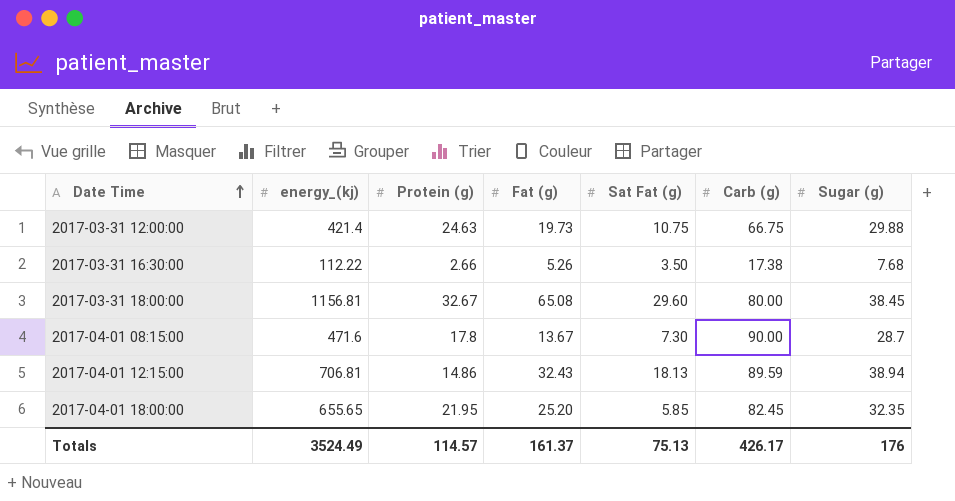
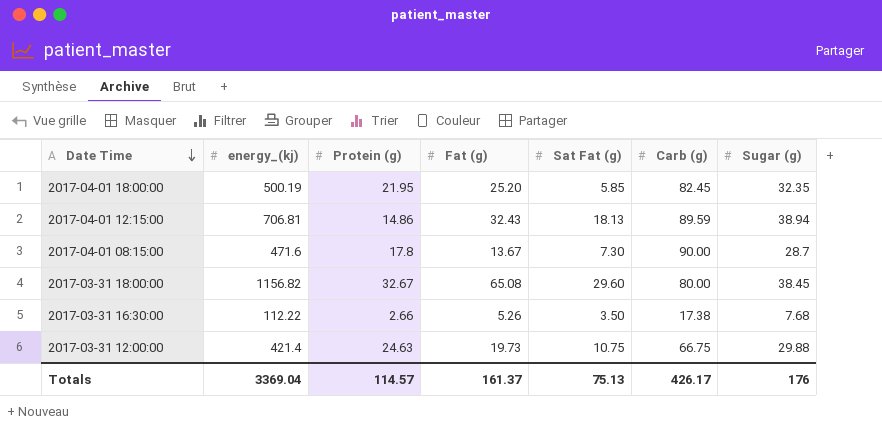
row order: Date Time ascending -> Date Time descending
2017-04-01 18:00:00 | energy_(kj): 655.65 -> 500.19
2017-03-31 18:00:00 | energy_(kj): 1156.81 -> 1156.82
Totals | energy_(kj): 3524.49 -> 3369.04

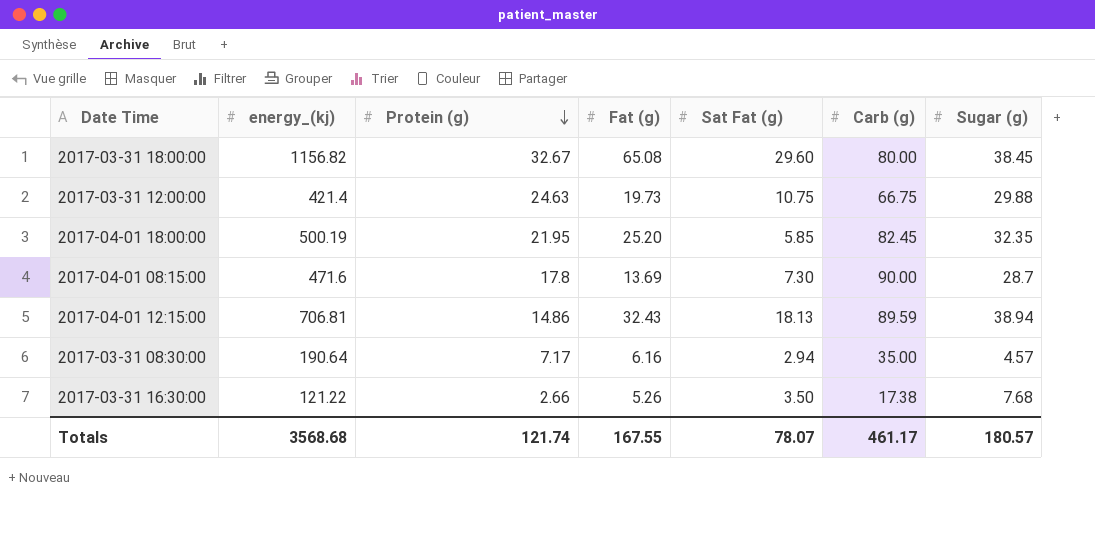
row order: Date Time descending -> Protein (g) descending
2017-04-01 08:15:00 | Fat (g): 13.67 -> 13.69
row 2017-03-31 08:30:00: none -> 190.64 | 7.17 | 6.16 | 2.94 | 35.00 | 4.57
2017-03-31 16:30:00 | energy_(kj): 112.22 -> 121.22
Totals | energy_(kj): 3369.04 -> 3568.68
Totals | Protein (g): 114.57 -> 121.74
Totals | Fat (g): 161.37 -> 167.55
Totals | Sat Fat (g): 75.13 -> 78.07
Totals | Carb (g): 426.17 -> 461.17
Totals | Sugar (g): 176 -> 180.57

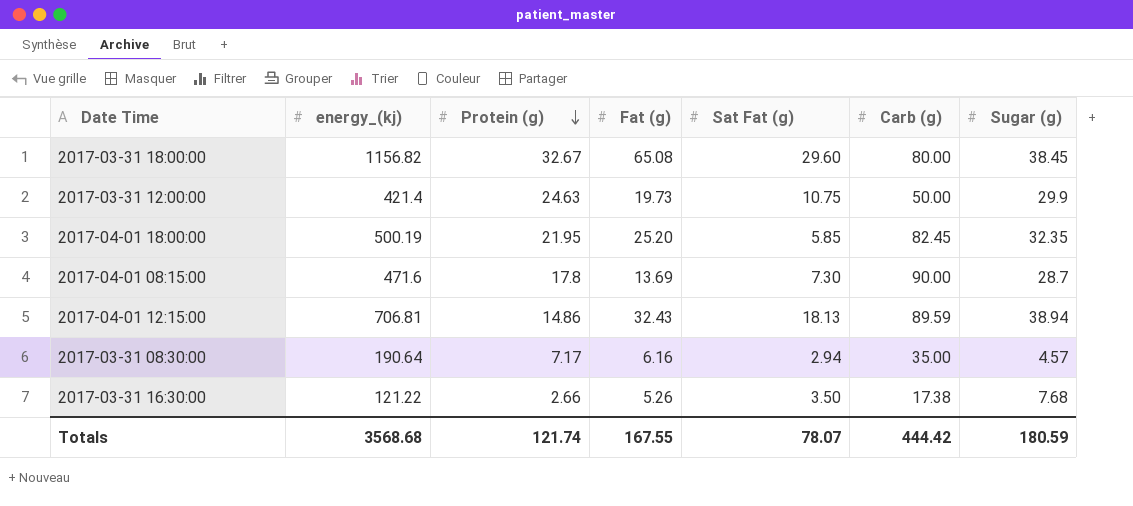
2017-03-31 12:00:00 | Carb (g): 66.75 -> 50.00
2017-03-31 12:00:00 | Sugar (g): 29.88 -> 29.9
Totals | Carb (g): 461.17 -> 444.42
Totals | Sugar (g): 180.57 -> 180.59

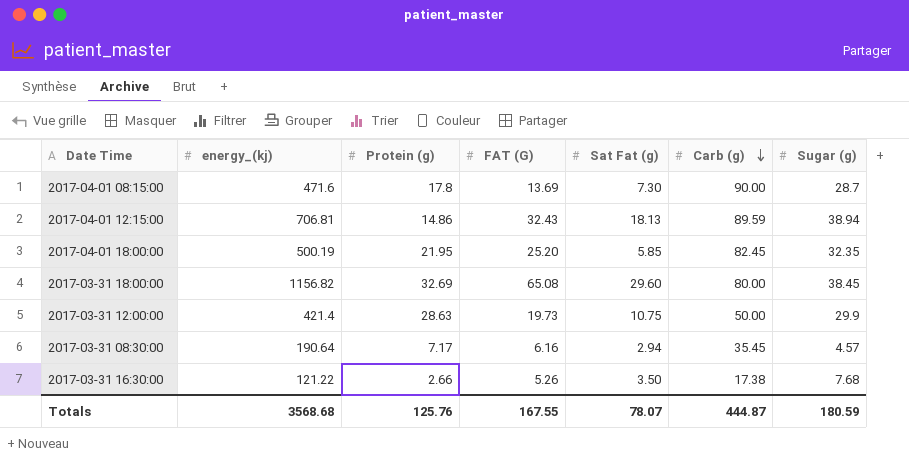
row order: Protein (g) descending -> Carb (g) descending
column name: Fat (g) -> FAT (G)
2017-03-31 18:00:00 | Protein (g): 32.67 -> 32.69
2017-03-31 12:00:00 | Protein (g): 24.63 -> 28.63
2017-03-31 08:30:00 | Carb (g): 35.00 -> 35.45
Totals | Protein (g): 121.74 -> 125.76
Totals | Carb (g): 444.42 -> 444.87

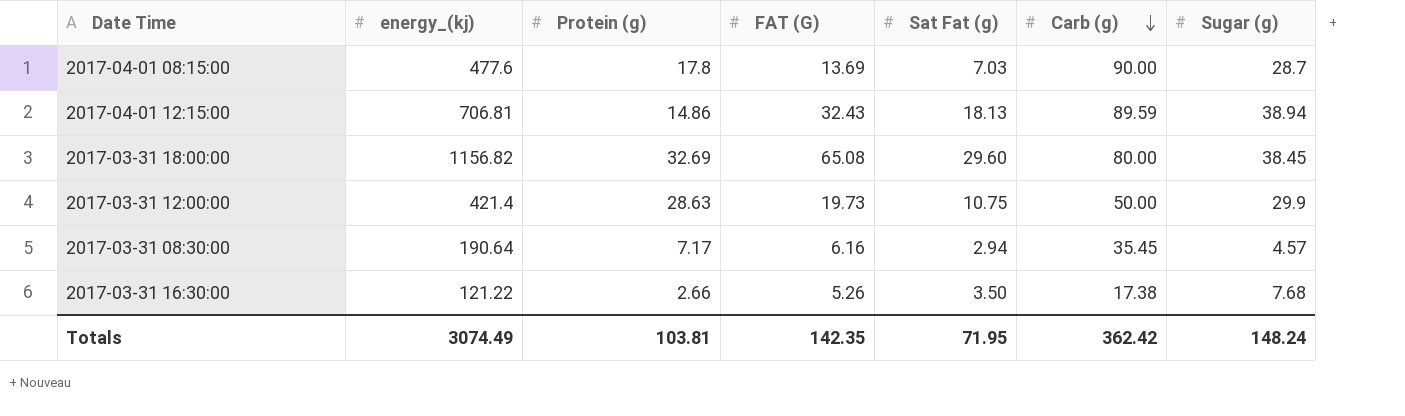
row 2017-04-01 18:00:00: 500.19 | 21.95 | 25.20 | 5.85 | 82.45 | 32.35 -> none
2017-04-01 08:15:00 | energy_(kj): 471.6 -> 477.6
2017-04-01 08:15:00 | Sat Fat (g): 7.30 -> 7.03
Totals | energy_(kj): 3568.68 -> 3074.49
Totals | Protein (g): 125.76 -> 103.81
Totals | FAT (G): 167.55 -> 142.35
Totals | Sat Fat (g): 78.07 -> 71.95
Totals | Carb (g): 444.87 -> 362.42
Totals | Sugar (g): 180.59 -> 148.24

